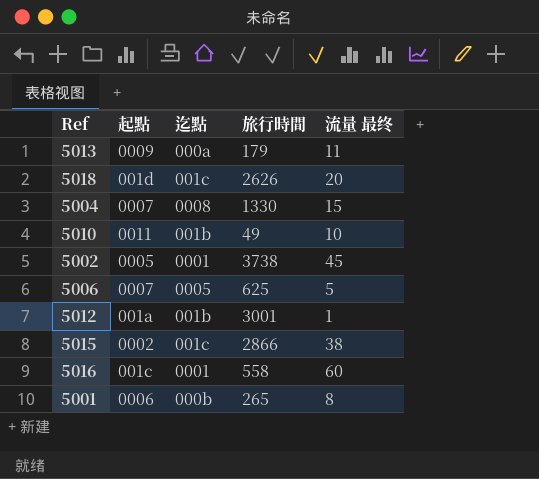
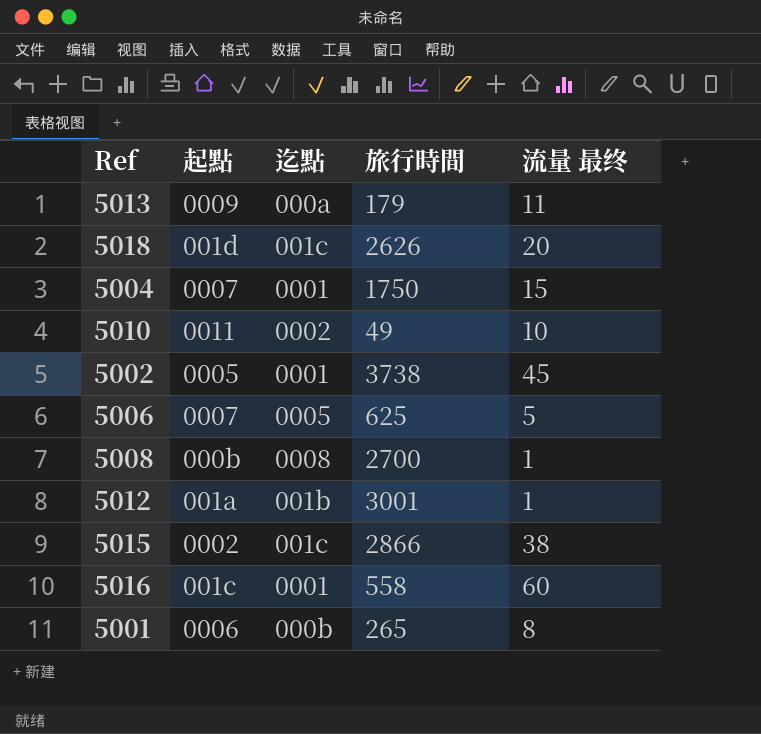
5004 | 迄點: 0008 -> 0001
5004 | 旅行時間: 1330 -> 1750
5010 | 迄點: 001b -> 0002
row 5008: none -> 000b | 0008 | 2700 | 1

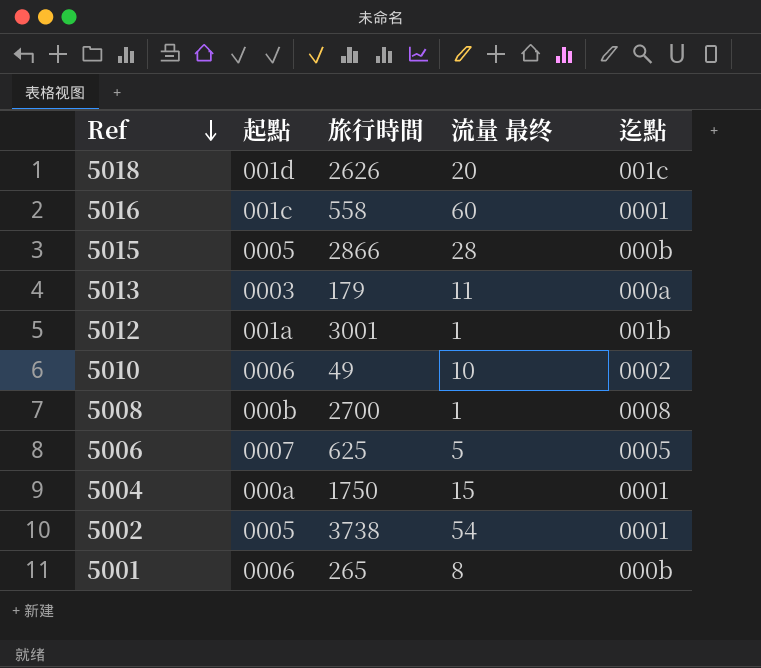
row order: none -> Ref descending
column 迄點 | position: 3 -> 5
5015 | 起點: 0002 -> 0005
5015 | 流量 最终: 38 -> 28
5015 | 迄點: 001c -> 000b
5013 | 起點: 0009 -> 0003
5010 | 起點: 0011 -> 0006
5004 | 起點: 0007 -> 000a
5002 | 流量 最终: 45 -> 54

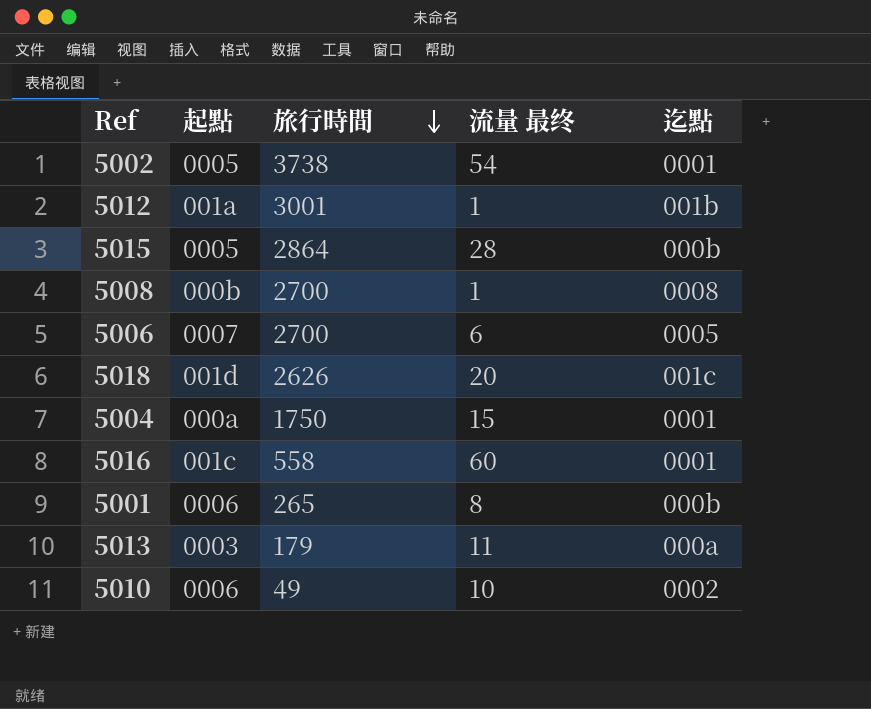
row order: Ref descending -> 旅行時間 descending
5015 | 旅行時間: 2866 -> 2864
5006 | 旅行時間: 625 -> 2700
5006 | 流量 最终: 5 -> 6

